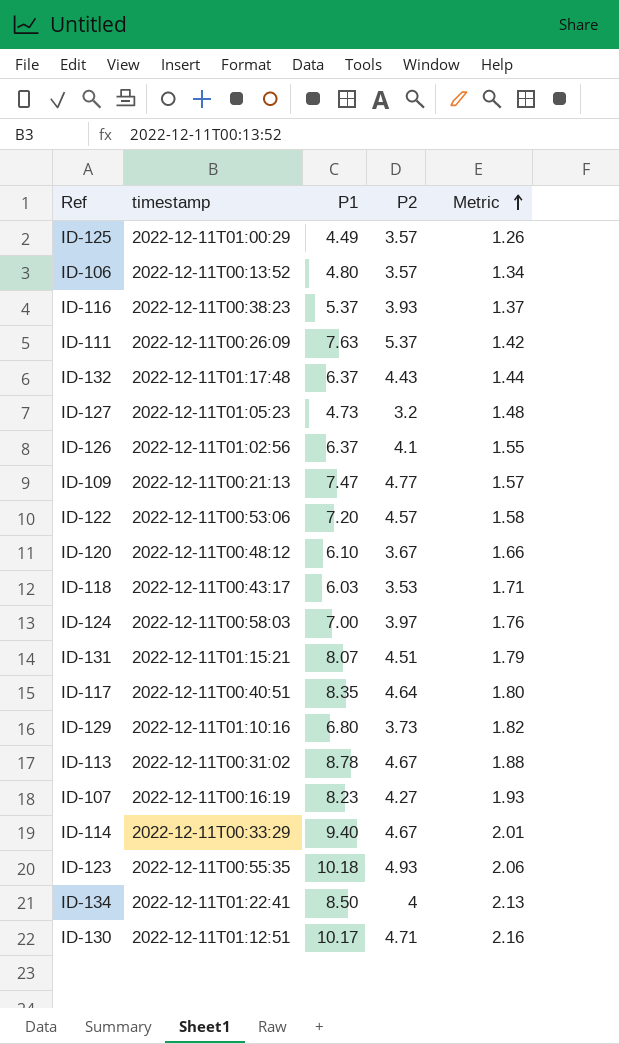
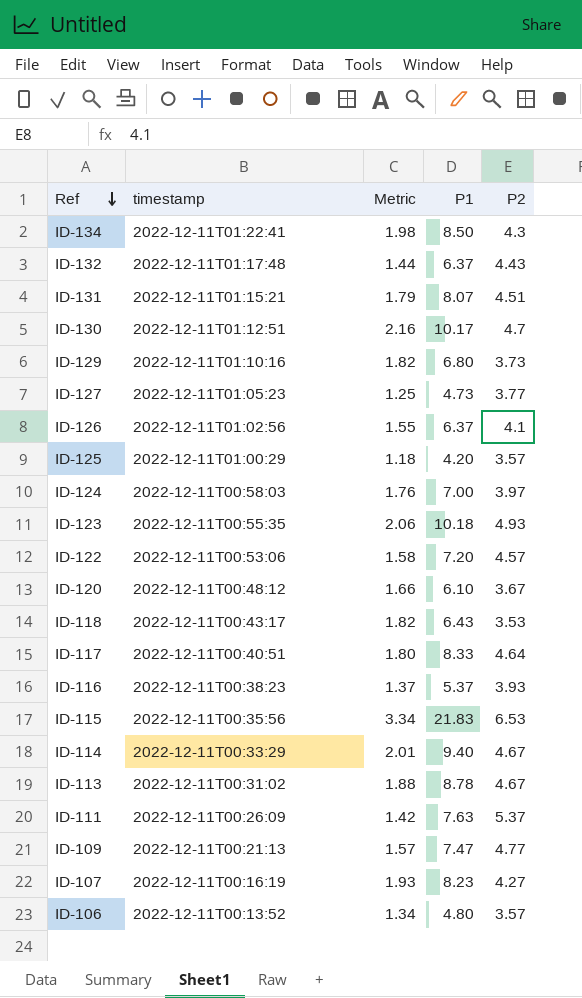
row order: Metric ascending -> Ref descending
column Metric | position: 5 -> 3
ID-134 | Metric: 2.13 -> 1.98
ID-134 | P2: 4 -> 4.3
ID-130 | P2: 4.71 -> 4.7
ID-127 | Metric: 1.48 -> 1.25
ID-127 | P2: 3.2 -> 3.77
ID-125 | Metric: 1.26 -> 1.18
ID-125 | P1: 4.49 -> 4.20
ID-118 | Metric: 1.71 -> 1.82
ID-118 | P1: 6.03 -> 6.43
ID-117 | P1: 8.35 -> 8.33
row ID-115: none -> 2022-12-11T00:35:56 | 3.34 | 21.83 | 6.53

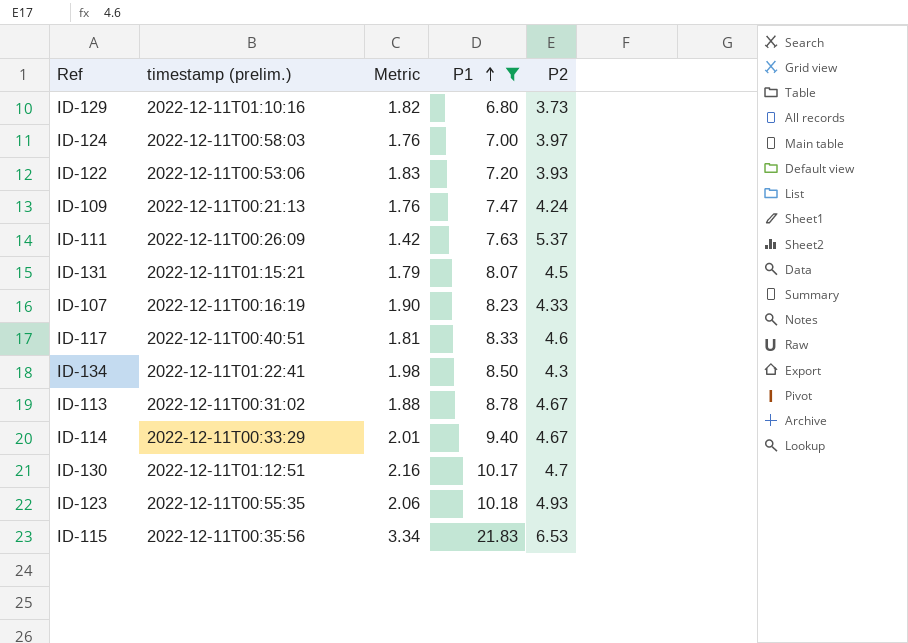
filter: none -> P1 >= 6.80
row order: Ref descending -> P1 ascending
column name: timestamp -> timestamp (prelim.)
ID-122 | Metric: 1.58 -> 1.83
ID-122 | P2: 4.57 -> 3.93
ID-109 | Metric: 1.57 -> 1.76
ID-109 | P2: 4.77 -> 4.24
ID-131 | P2: 4.51 -> 4.5
ID-107 | Metric: 1.93 -> 1.90
ID-107 | P2: 4.27 -> 4.33
ID-117 | Metric: 1.80 -> 1.81
ID-117 | P2: 4.64 -> 4.6

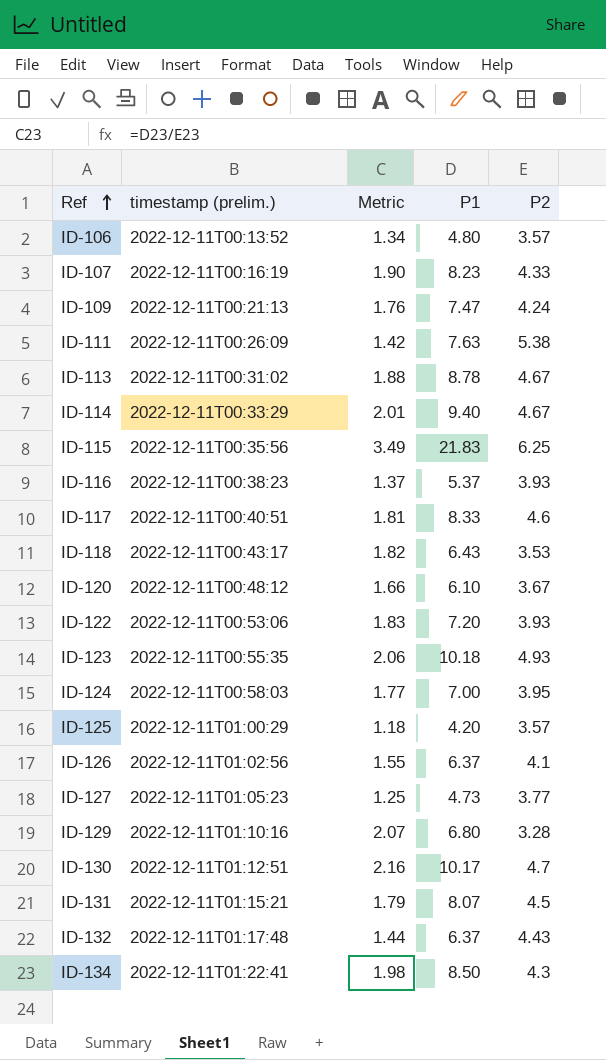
filter: P1 >= 6.80 -> none
row order: P1 ascending -> Ref ascending
ID-111 | P2: 5.37 -> 5.38
ID-115 | Metric: 3.34 -> 3.49
ID-115 | P2: 6.53 -> 6.25
ID-124 | Metric: 1.76 -> 1.77
ID-124 | P2: 3.97 -> 3.95
ID-129 | Metric: 1.82 -> 2.07
ID-129 | P2: 3.73 -> 3.28

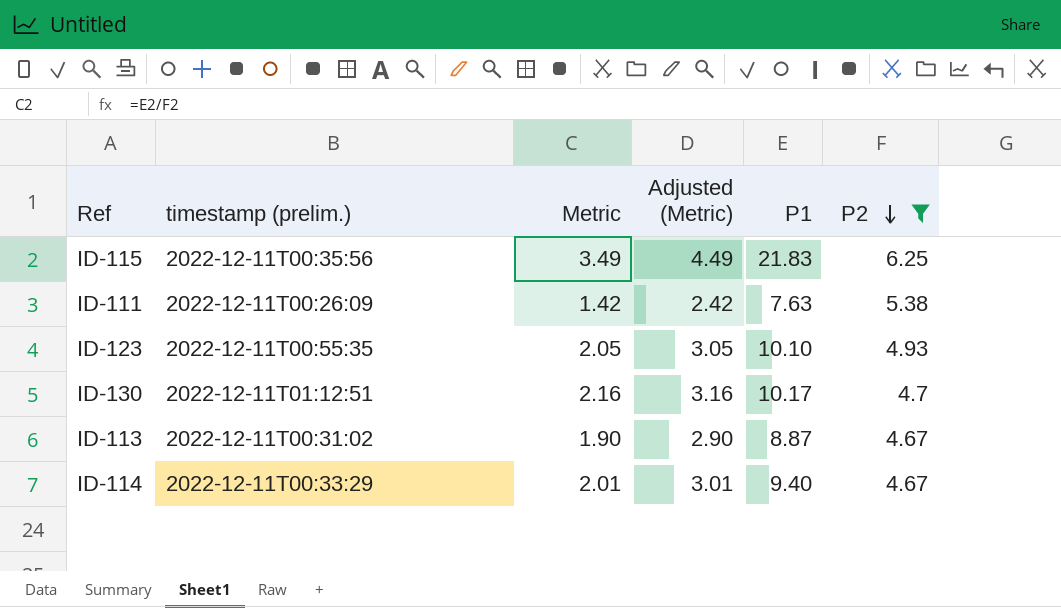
filter: none -> P2 >= 4.67
row order: Ref ascending -> P2 descending
column Adjusted (Metric) | formula: none -> [Metric] + 1
ID-123 | Metric: 2.06 -> 2.05
ID-123 | P1: 10.18 -> 10.10
ID-113 | Metric: 1.88 -> 1.90
ID-113 | P1: 8.78 -> 8.87

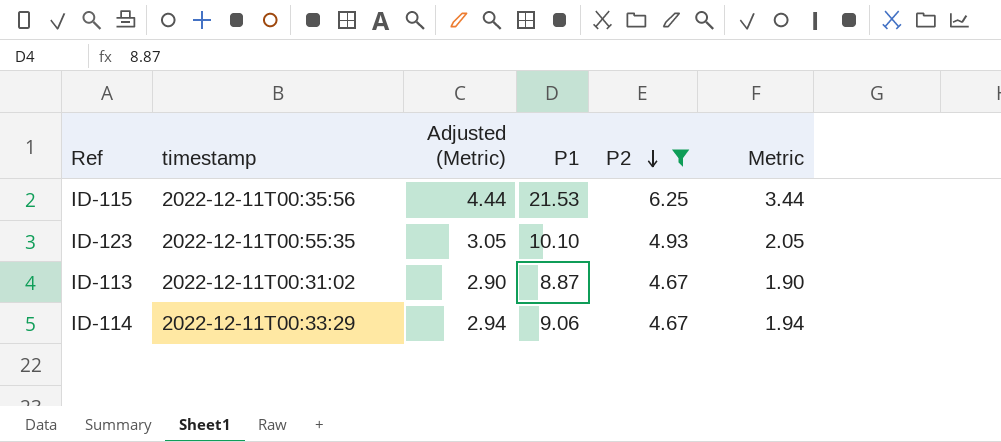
column name: timestamp (prelim.) -> timestamp
column Metric | position: 3 -> 6
row ID-111: 2022-12-11T00:26:09 | 1.42 | 2.42 | 7.63 | 5.38 -> none
row ID-130: 2022-12-11T01:12:51 | 2.16 | 3.16 | 10.17 | 4.7 -> none
ID-115 | Adjusted (Metric): 4.49 -> 4.44
ID-115 | P1: 21.83 -> 21.53
ID-115 | Metric: 3.49 -> 3.44
ID-114 | Adjusted (Metric): 3.01 -> 2.94
ID-114 | P1: 9.40 -> 9.06
ID-114 | Metric: 2.01 -> 1.94

